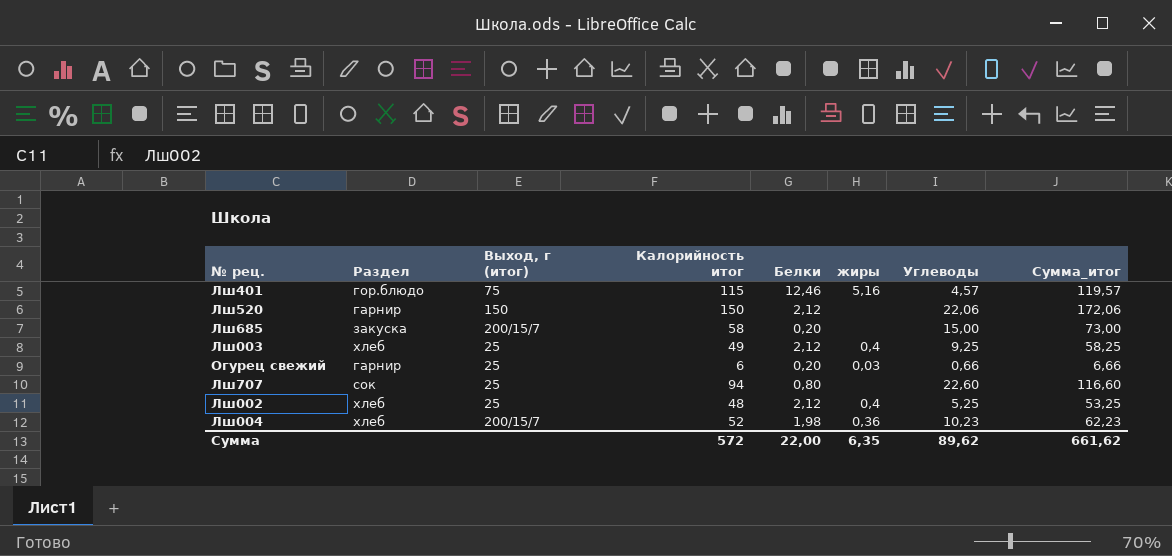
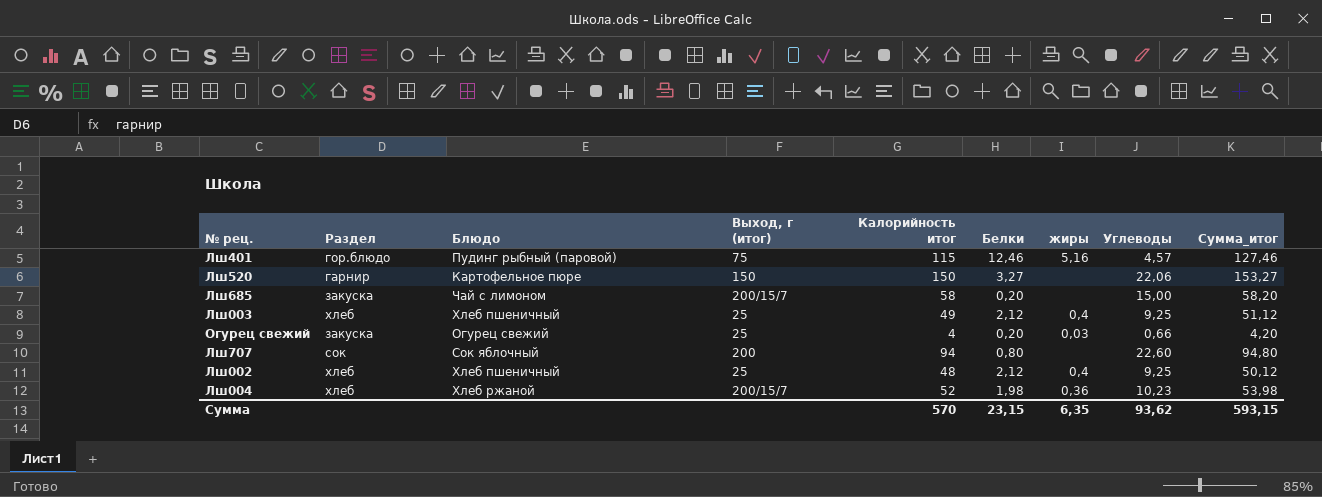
column Блюдо | position: none -> 3
column Сумма_итог | formula: [Калорийность итог] + [Углеводы] -> [Калорийность итог] + [Белки]
Лш520 | Белки: 2,12 -> 3,27
Огурец свежий | Раздел: гарнир -> закуска
Огурец свежий | Калорийность итог: 6 -> 4
Лш707 | Выход, г (итог): 25 -> 200
Лш002 | Углеводы: 5,25 -> 9,25
Сумма | Калорийность итог: 572 -> 570
Сумма | Белки: 22,00 -> 23,15
Сумма | Углеводы: 89,62 -> 93,62
Сумма | Сумма_итог: 661,62 -> 593,15

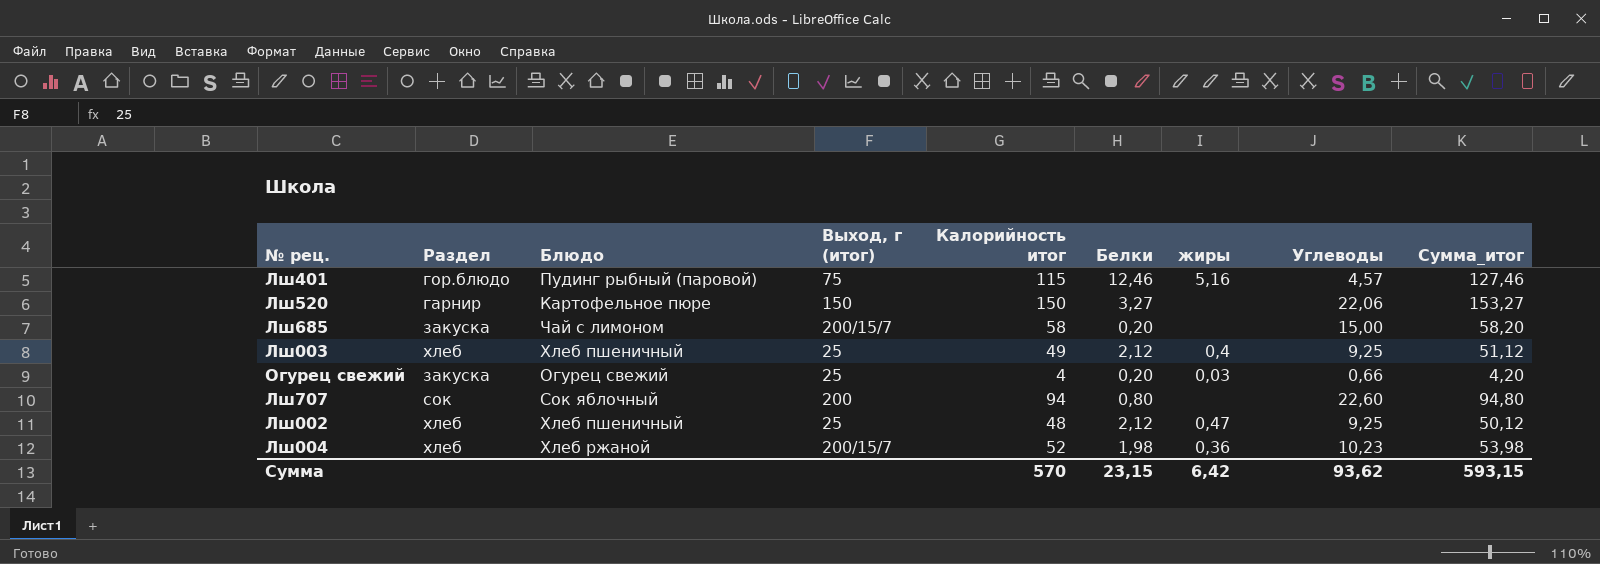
Лш002 | жиры: 0,4 -> 0,47
Сумма | жиры: 6,35 -> 6,42

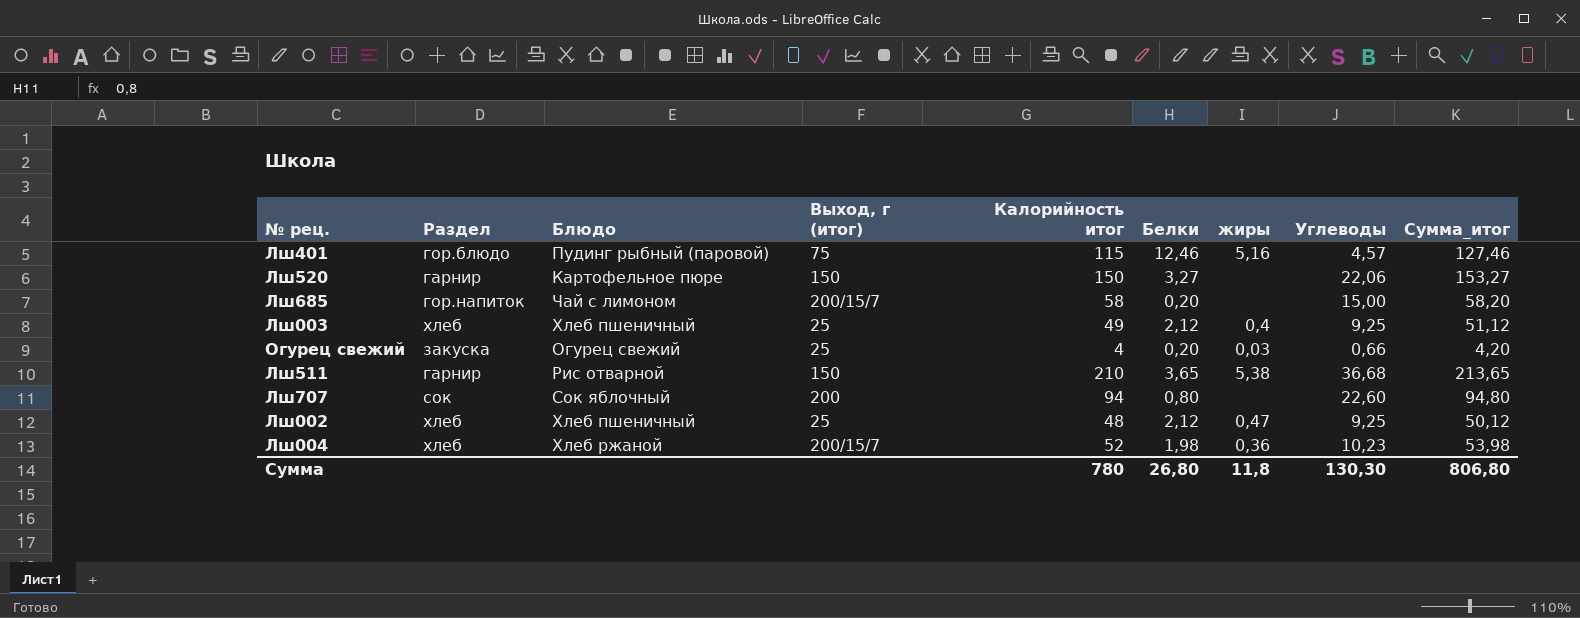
Лш685 | Раздел: закуска -> гор.напиток
row Лш511: none -> гарнир | Рис отварной | 150 | 210 | 3,65 | 5,38 | 36,68 | 213,65
Сумма | Калорийность итог: 570 -> 780
Сумма | Белки: 23,15 -> 26,80
Сумма | жиры: 6,42 -> 11,8
Сумма | Углеводы: 93,62 -> 130,30
Сумма | Сумма_итог: 593,15 -> 806,80

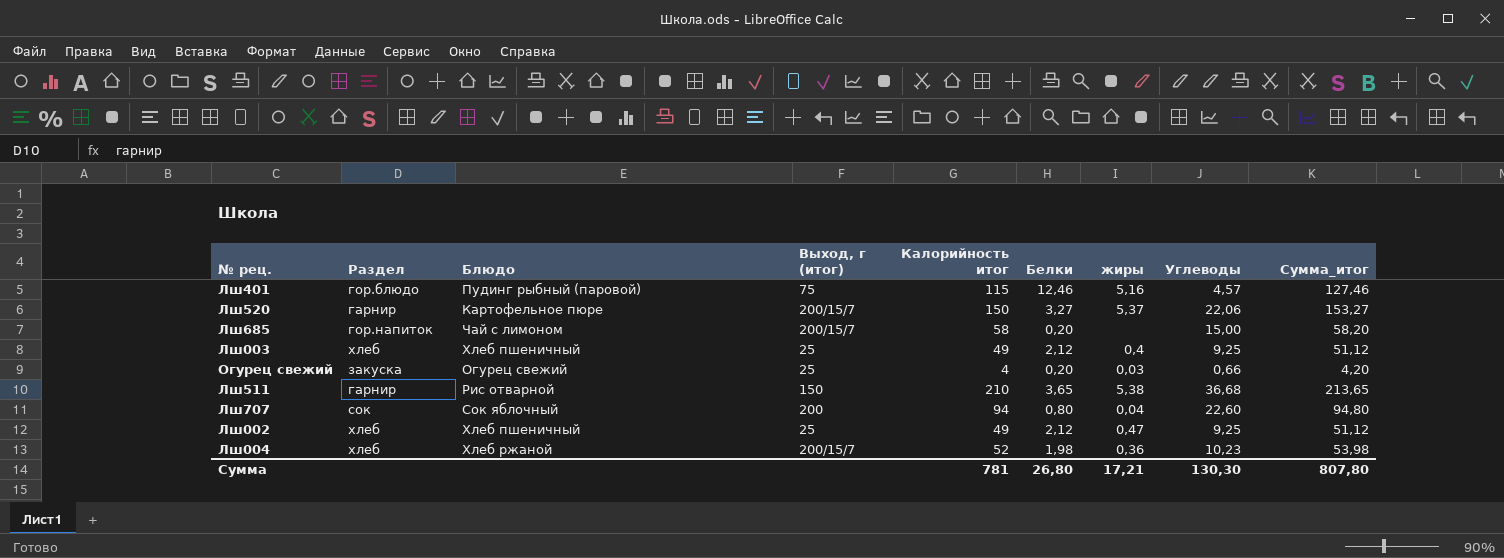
Лш520 | Выход, г (итог): 150 -> 200/15/7
Лш520 | жиры: none -> 5,37
Лш707 | жиры: none -> 0,04
Лш002 | Калорийность итог: 48 -> 49
Лш002 | Сумма_итог: 50,12 -> 51,12
Сумма | Калорийность итог: 780 -> 781
Сумма | жиры: 11,8 -> 17,21
Сумма | Сумма_итог: 806,80 -> 807,80

